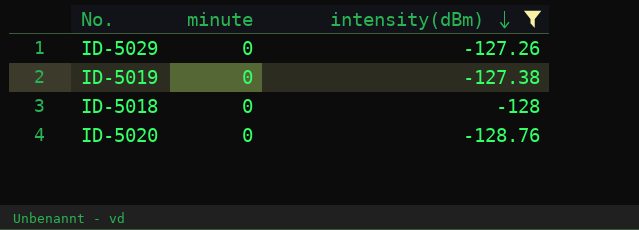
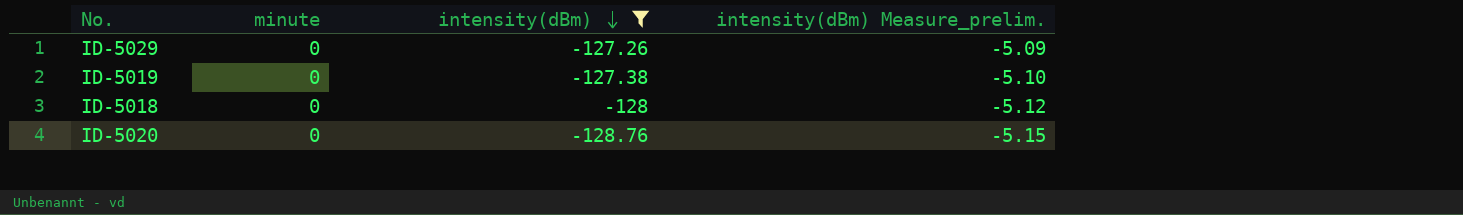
column intensity(dBm) Measure_prelim. | formula: none -> [intensity(dBm)] * 0.04

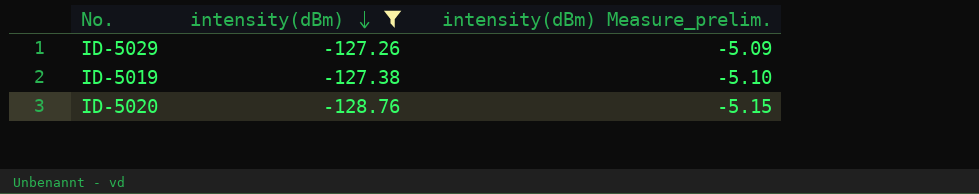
column minute | position: 2 -> none
row ID-5018: 0 | -128 | -5.12 -> none

